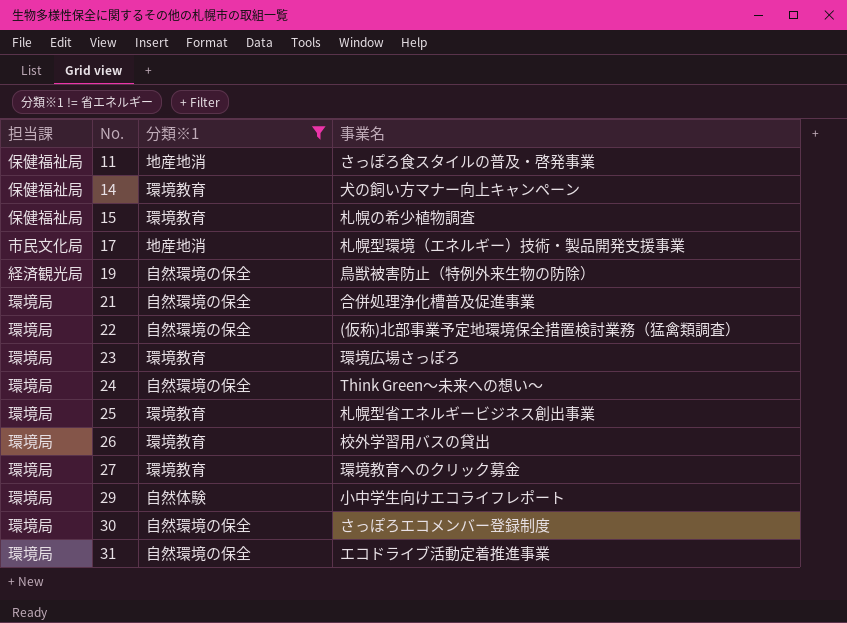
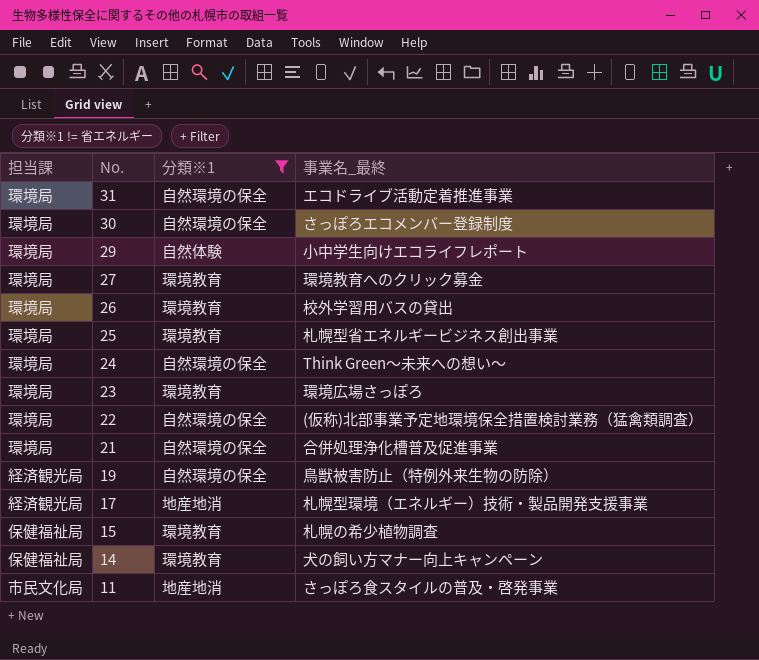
row order: No. ascending -> No. descending
column name: 事業名 -> 事業名_最終
17 | 担当課: 市民文化局 -> 経済観光局
11 | 担当課: 保健福祉局 -> 市民文化局

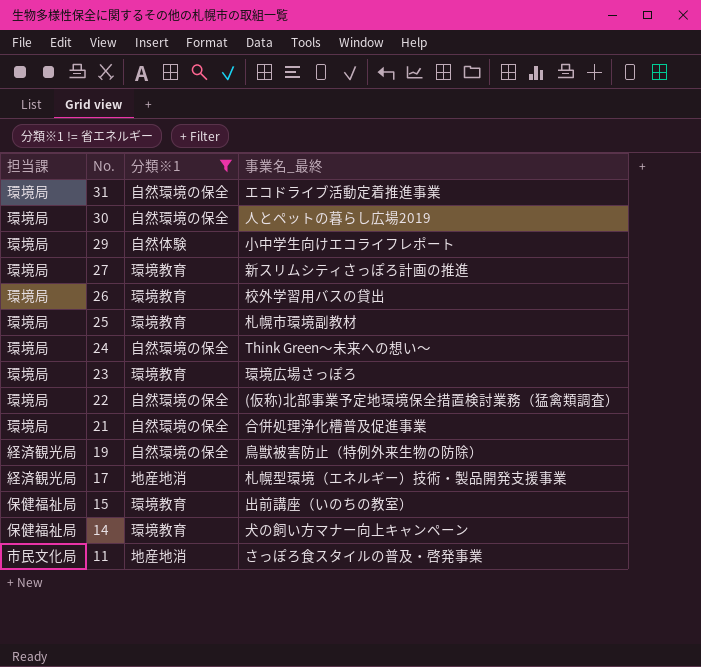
30 | 事業名_最終: さっぽろエコメンバー登録制度 -> 人とペットの暮らし広場2019
27 | 事業名_最終: 環境教育へのクリック募金 -> 新スリムシティさっぽろ計画の推進
25 | 事業名_最終: 札幌型省エネルギービジネス創出事業 -> 札幌市環境副教材
15 | 事業名_最終: 札幌の希少植物調査 -> 出前講座（いのちの教室）

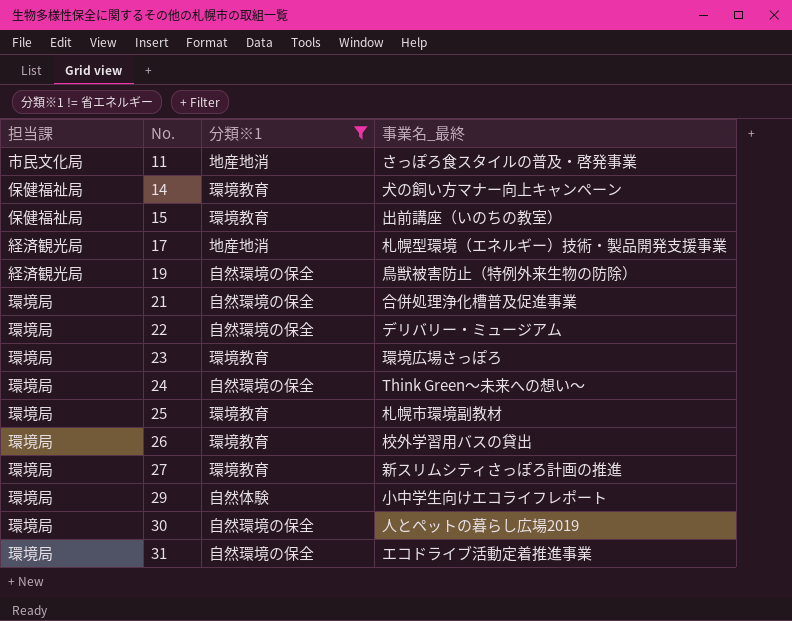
row order: No. descending -> No. ascending
22 | 事業名_最終: (仮称)北部事業予定地環境保全措置検討業務（猛禽類調査） -> デリバリー・ミュージアム

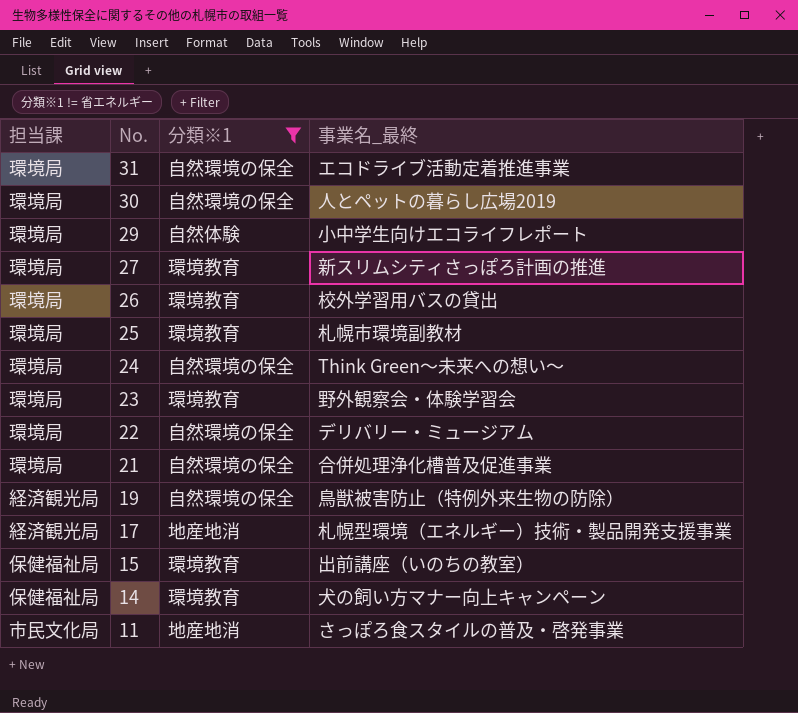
row order: No. ascending -> No. descending
23 | 事業名_最終: 環境広場さっぽろ -> 野外観察会・体験学習会

